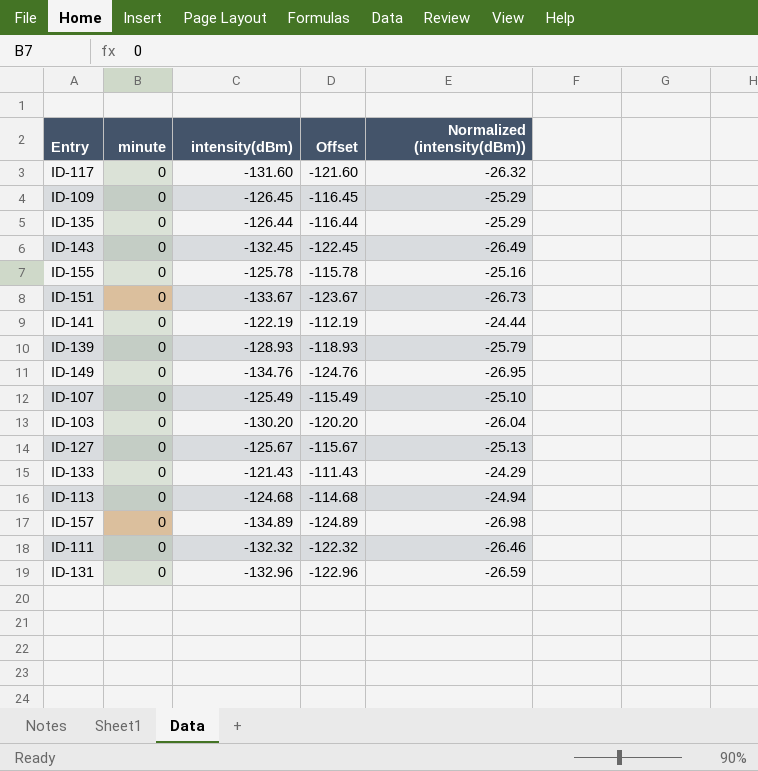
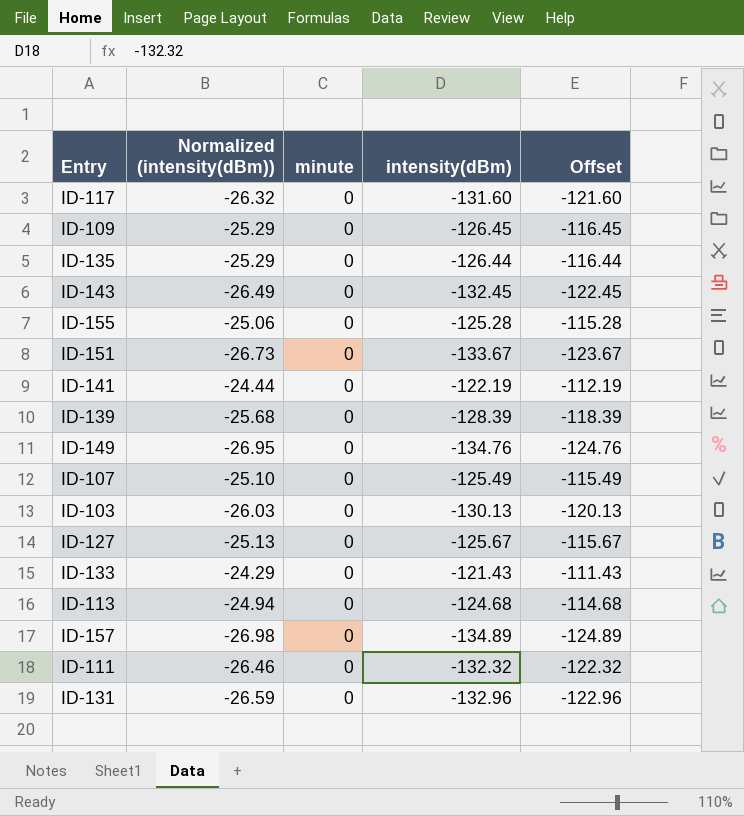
column Normalized (intensity(dBm)) | position: 5 -> 2
ID-155 | Normalized (intensity(dBm)): -25.16 -> -25.06
ID-155 | intensity(dBm): -125.78 -> -125.28
ID-155 | Offset: -115.78 -> -115.28
ID-139 | Normalized (intensity(dBm)): -25.79 -> -25.68
ID-139 | intensity(dBm): -128.93 -> -128.39
ID-139 | Offset: -118.93 -> -118.39
ID-103 | Normalized (intensity(dBm)): -26.04 -> -26.03
ID-103 | intensity(dBm): -130.20 -> -130.13
ID-103 | Offset: -120.20 -> -120.13

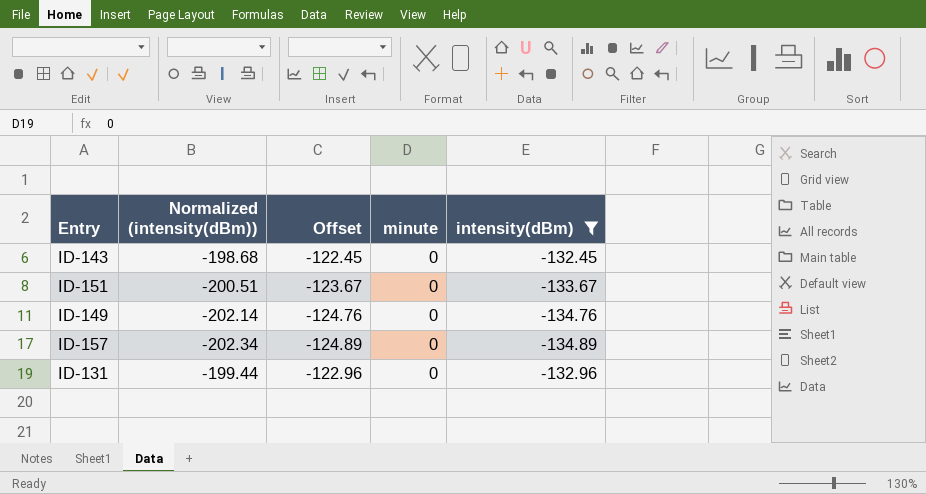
filter: none -> intensity(dBm) <= -132.45
column Normalized (intensity(dBm)) | formula: [intensity(dBm)] * 0.2 -> [intensity(dBm)] * 1.5
column Offset | position: 5 -> 3

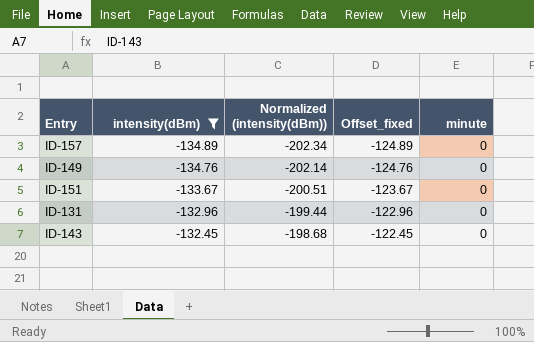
row order: none -> intensity(dBm) ascending
column intensity(dBm) | position: 5 -> 2
column name: Offset -> Offset_fixed

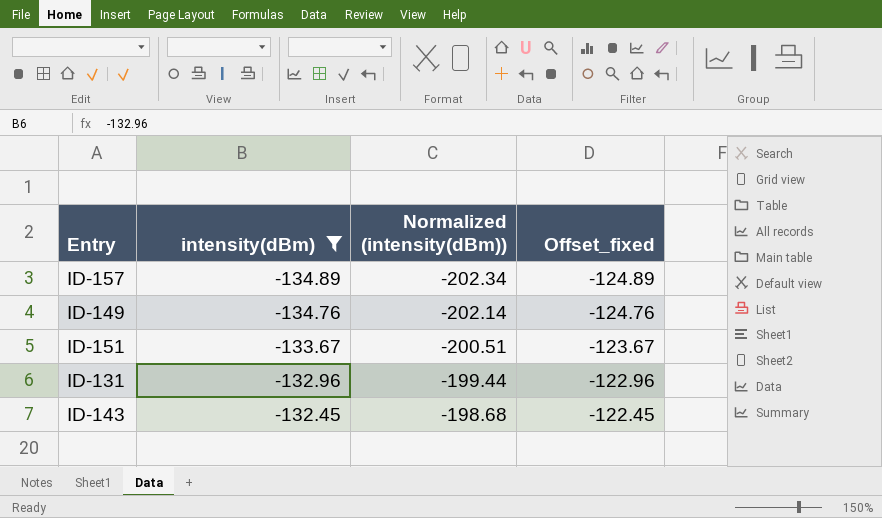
column minute | position: 5 -> none

